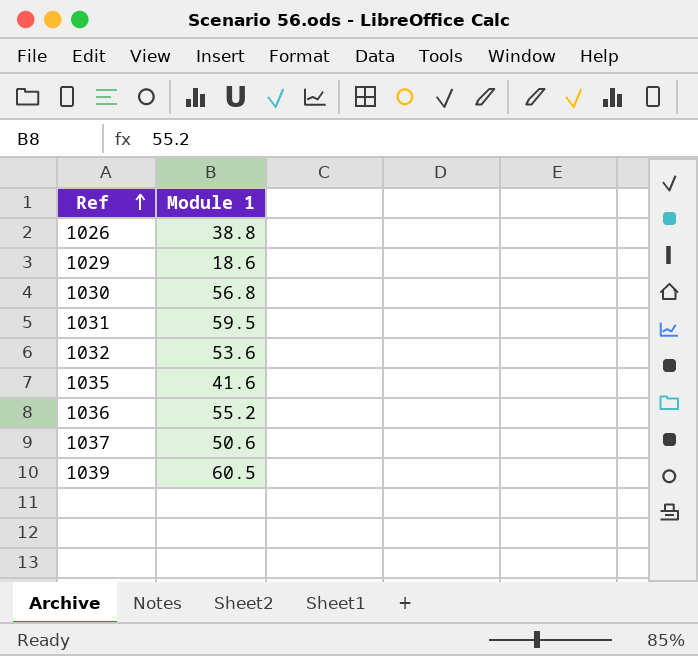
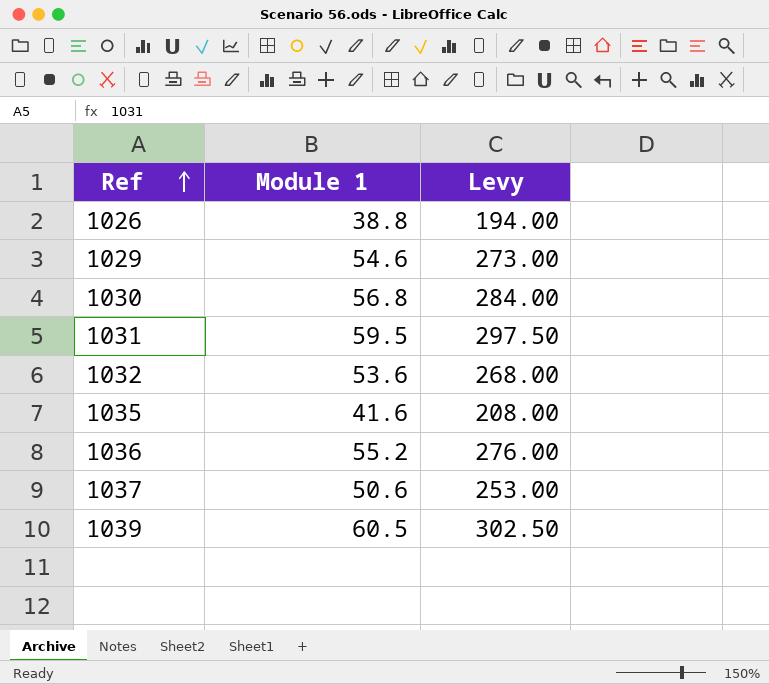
column Levy | formula: none -> [Module 1] * 5
1029 | Module 1: 18.6 -> 54.6

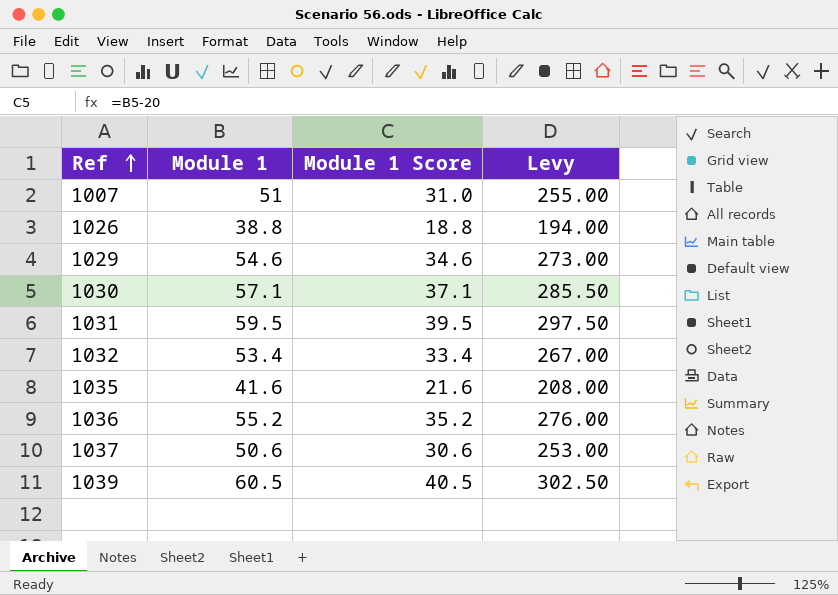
column Module 1 Score | formula: none -> [Module 1] - 20
row 1007: none -> 51 | 31.0 | 255.00
1030 | Module 1: 56.8 -> 57.1
1030 | Levy: 284.00 -> 285.50
1032 | Module 1: 53.6 -> 53.4
1032 | Levy: 268.00 -> 267.00

